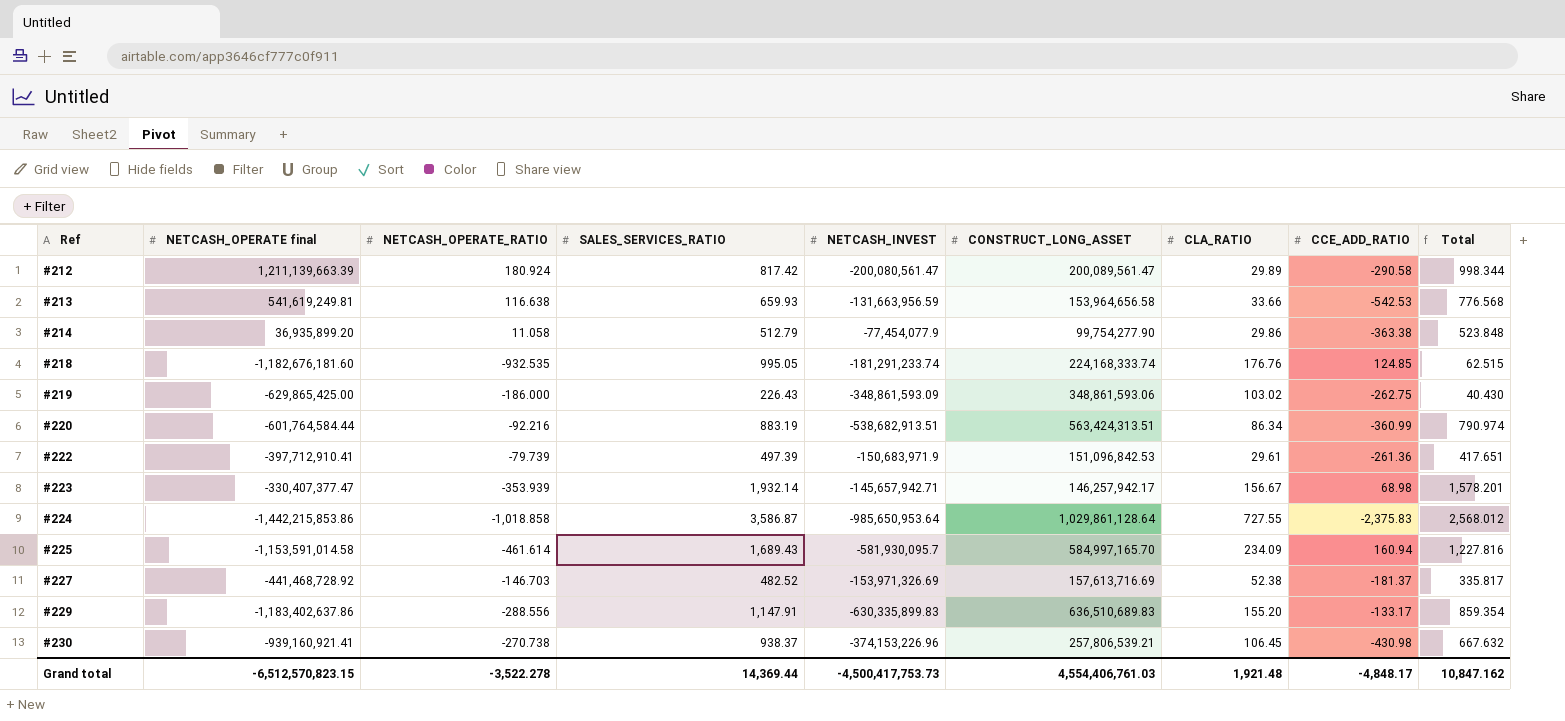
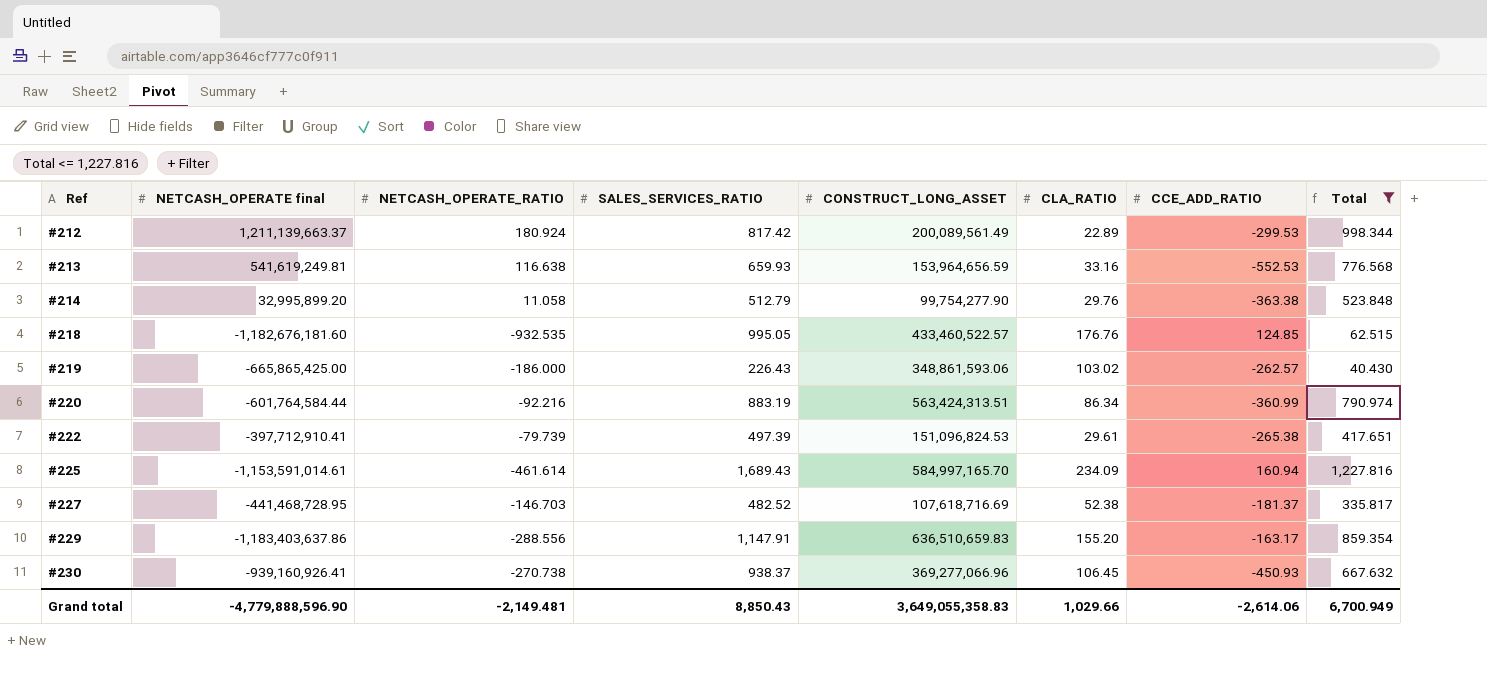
filter: none -> Total <= 1,227.816
column NETCASH_INVEST | position: 5 -> none
#212 | NETCASH_OPERATE final: 1,211,139,663.39 -> 1,211,139,663.37
#212 | CONSTRUCT_LONG_ASSET: 200,089,561.47 -> 200,089,561.49
#212 | CLA_RATIO: 29.89 -> 22.89
#212 | CCE_ADD_RATIO: -290.58 -> -299.53
#213 | CONSTRUCT_LONG_ASSET: 153,964,656.58 -> 153,964,656.59
#213 | CLA_RATIO: 33.66 -> 33.16
#213 | CCE_ADD_RATIO: -542.53 -> -552.53
#214 | NETCASH_OPERATE final: 36,935,899.20 -> 32,995,899.20
#214 | CLA_RATIO: 29.86 -> 29.76
#218 | CONSTRUCT_LONG_ASSET: 224,168,333.74 -> 433,460,522.57
#219 | NETCASH_OPERATE final: -629,865,425.00 -> -665,865,425.00
#219 | CCE_ADD_RATIO: -262.75 -> -262.57
#222 | CONSTRUCT_LONG_ASSET: 151,096,842.53 -> 151,096,824.53
#222 | CCE_ADD_RATIO: -261.36 -> -265.38
#225 | NETCASH_OPERATE final: -1,153,591,014.58 -> -1,153,591,014.61
#227 | NETCASH_OPERATE final: -441,468,728.92 -> -441,468,728.95
#227 | CONSTRUCT_LONG_ASSET: 157,613,716.69 -> 107,618,716.69
#229 | NETCASH_OPERATE final: -1,183,402,637.86 -> -1,183,403,637.86
#229 | CONSTRUCT_LONG_ASSET: 636,510,689.83 -> 636,510,659.83
#229 | CCE_ADD_RATIO: -133.17 -> -163.17
#230 | NETCASH_OPERATE final: -939,160,921.41 -> -939,160,926.41
#230 | CONSTRUCT_LONG_ASSET: 257,806,539.21 -> 369,277,066.96
#230 | CCE_ADD_RATIO: -430.98 -> -450.93
Grand total | NETCASH_OPERATE final: -6,512,570,823.15 -> -4,779,888,596.90
Grand total | NETCASH_OPERATE_RATIO: -3,522.278 -> -2,149.481
Grand total | SALES_SERVICES_RATIO: 14,369.44 -> 8,850.43
Grand total | CONSTRUCT_LONG_ASSET: 4,554,406,761.03 -> 3,649,055,358.83
Grand total | CLA_RATIO: 1,921.48 -> 1,029.66
Grand total | CCE_ADD_RATIO: -4,848.17 -> -2,614.06
Grand total | Total: 10,847.162 -> 6,700.949

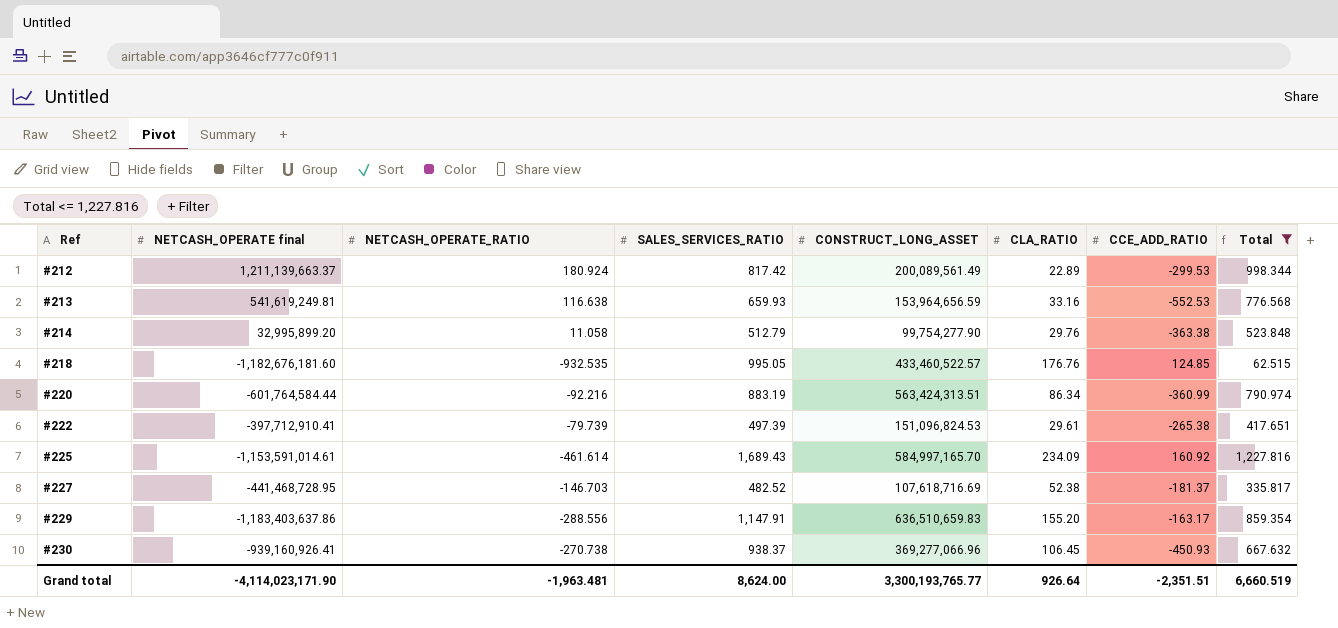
row #219: -665,865,425.00 | -186.000 | 226.43 | 348,861,593.06 | 103.02 | -262.57 | 40.430 -> none
#225 | CCE_ADD_RATIO: 160.94 -> 160.92
Grand total | NETCASH_OPERATE final: -4,779,888,596.90 -> -4,114,023,171.90
Grand total | NETCASH_OPERATE_RATIO: -2,149.481 -> -1,963.481
Grand total | SALES_SERVICES_RATIO: 8,850.43 -> 8,624.00
Grand total | CONSTRUCT_LONG_ASSET: 3,649,055,358.83 -> 3,300,193,765.77
Grand total | CLA_RATIO: 1,029.66 -> 926.64
Grand total | CCE_ADD_RATIO: -2,614.06 -> -2,351.51
Grand total | Total: 6,700.949 -> 6,660.519

